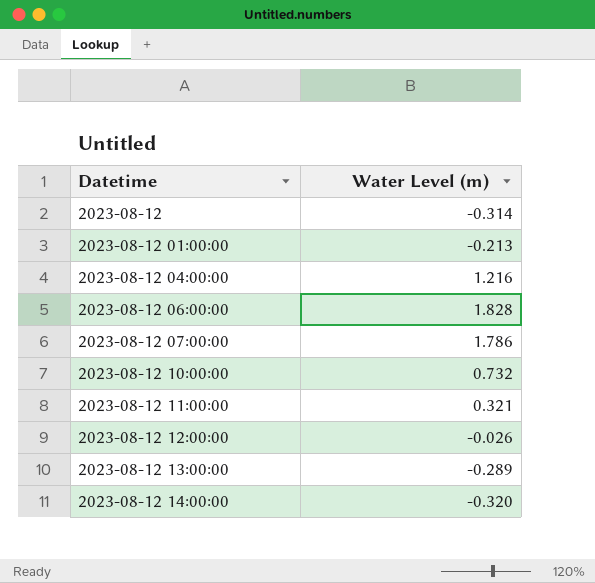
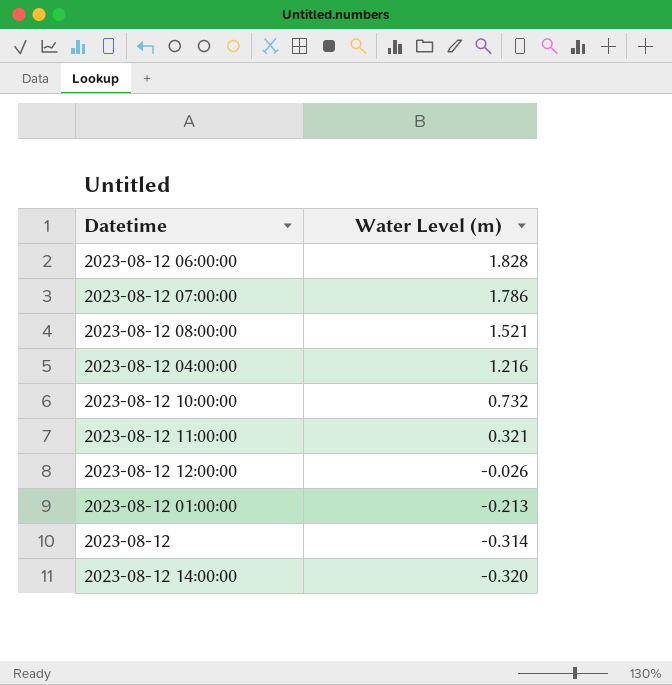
row order: Datetime ascending -> Water Level (m) descending
row 2023-08-12 13:00:00: -0.289 -> none
row 2023-08-12 08:00:00: none -> 1.521

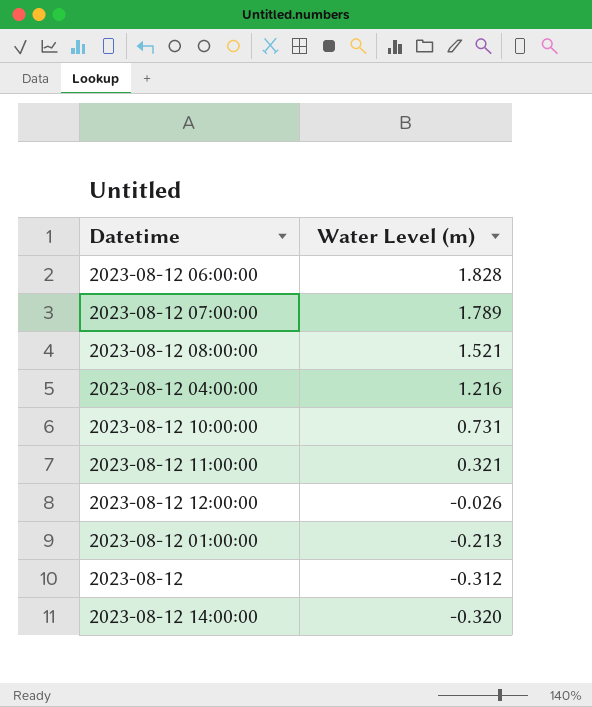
2023-08-12 07:00:00 | Water Level (m): 1.786 -> 1.789
2023-08-12 10:00:00 | Water Level (m): 0.732 -> 0.731
2023-08-12 | Water Level (m): -0.314 -> -0.312

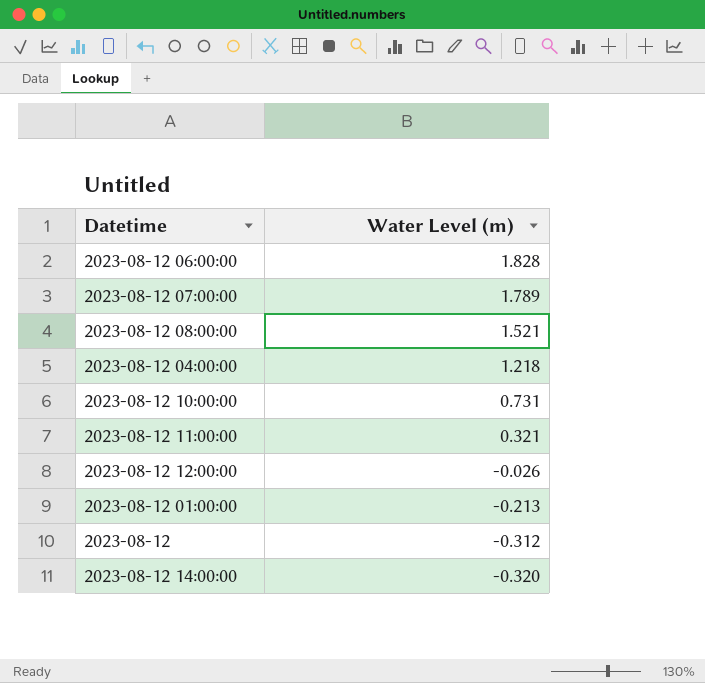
2023-08-12 04:00:00 | Water Level (m): 1.216 -> 1.218

